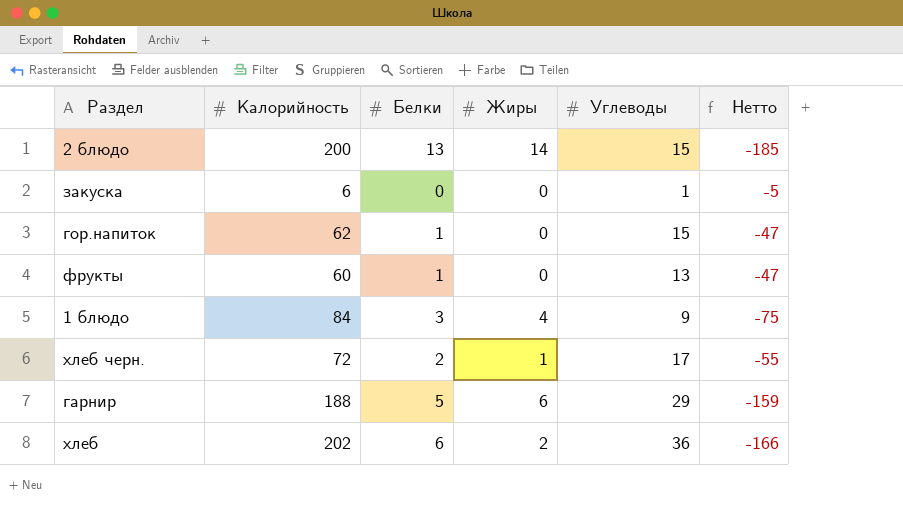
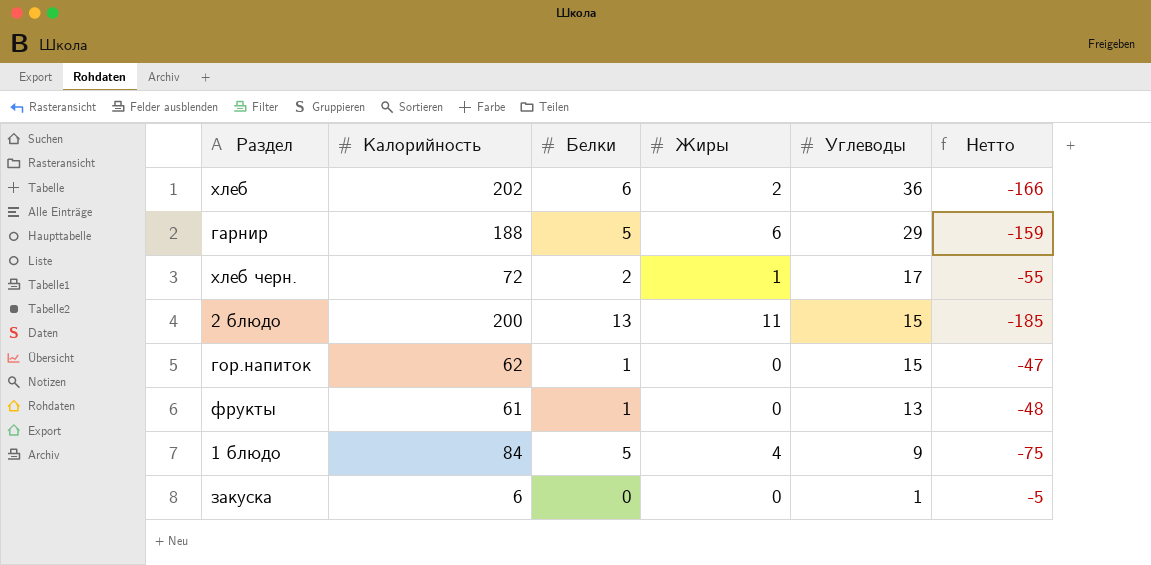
row order: none -> Углеводы descending
2 блюдо | Жиры: 14 -> 11
фрукты | Калорийность: 60 -> 61
фрукты | Нетто: -47 -> -48
1 блюдо | Белки: 3 -> 5

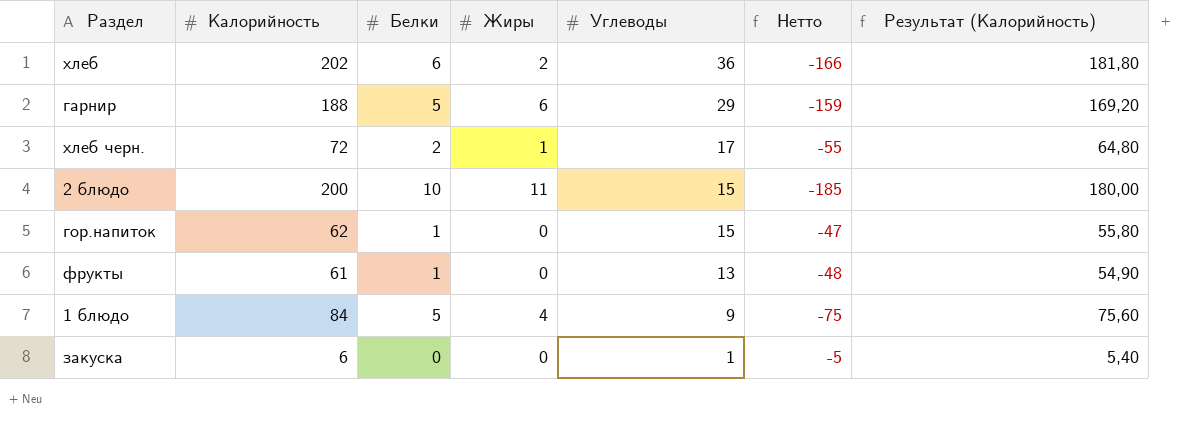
column Результат (Калорийность) | formula: none -> [Калорийность] * 0,9
2 блюдо | Белки: 13 -> 10

